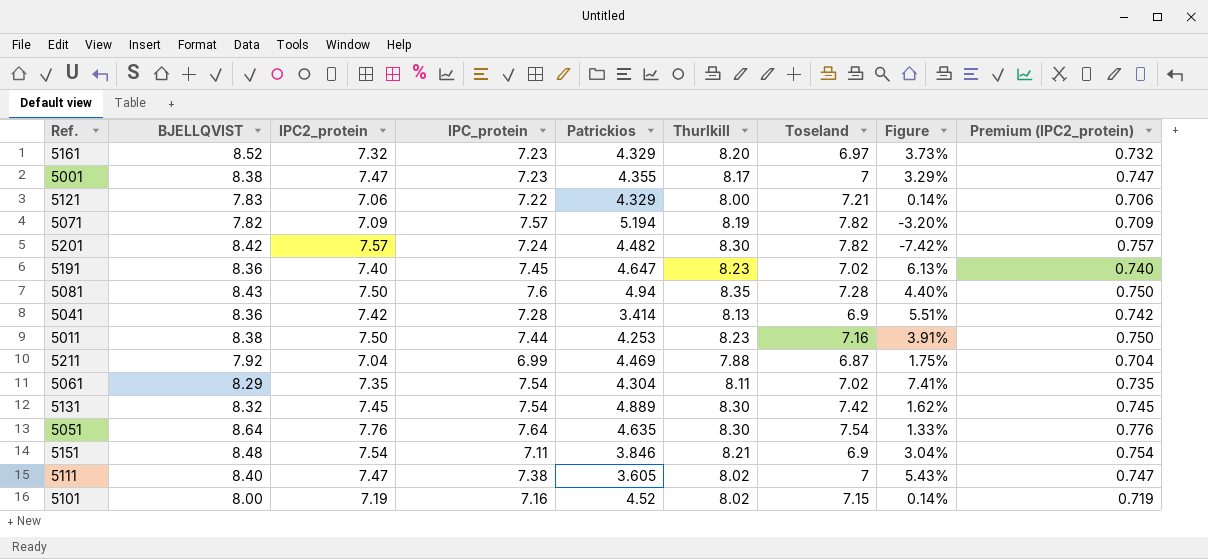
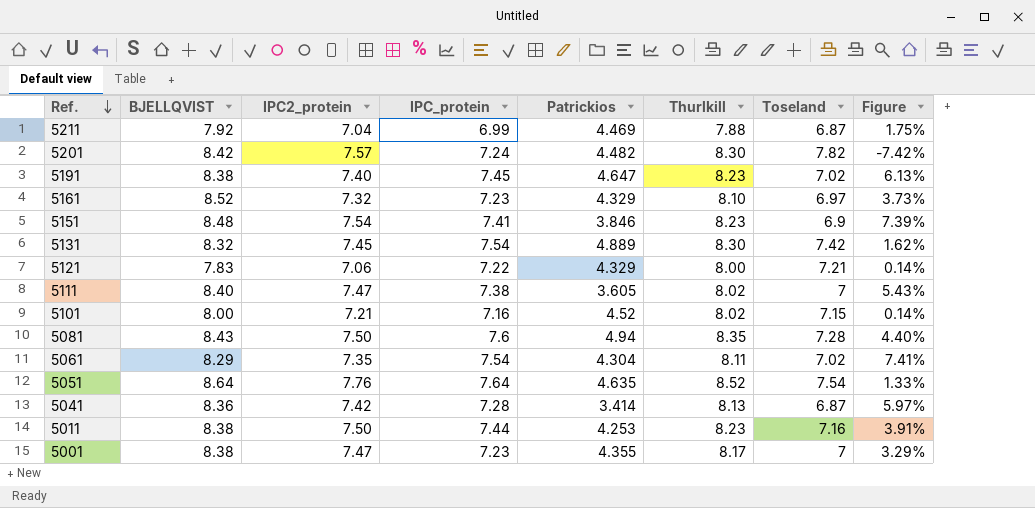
row order: none -> Ref. descending
column Premium (IPC2_protein) | formula: [IPC2_protein] * 0.1 -> none
row 5071: 7.82 | 7.09 | 7.57 | 5.194 | 8.19 | 7.82 | -3.20% | 0.709 -> none
5191 | BJELLQVIST: 8.36 -> 8.38
5161 | Thurlkill: 8.20 -> 8.10
5151 | IPC_protein: 7.11 -> 7.41
5151 | Thurlkill: 8.21 -> 8.23
5151 | Figure: 3.04% -> 7.39%
5101 | IPC2_protein: 7.19 -> 7.21
5051 | Thurlkill: 8.30 -> 8.52
5041 | Toseland: 6.9 -> 6.87
5041 | Figure: 5.51% -> 5.97%

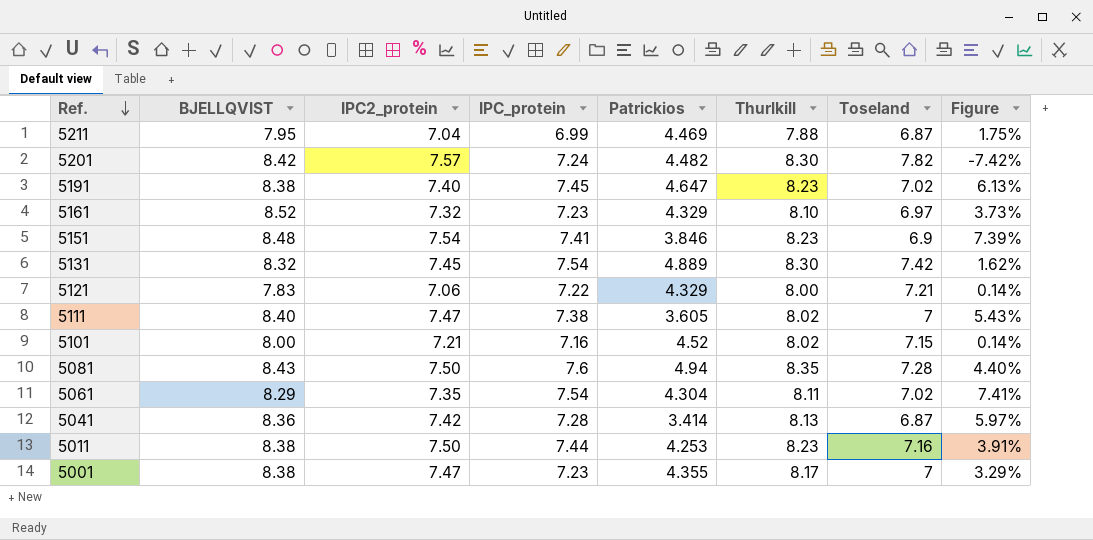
row 5051: 8.64 | 7.76 | 7.64 | 4.635 | 8.52 | 7.54 | 1.33% -> none
5211 | BJELLQVIST: 7.92 -> 7.95

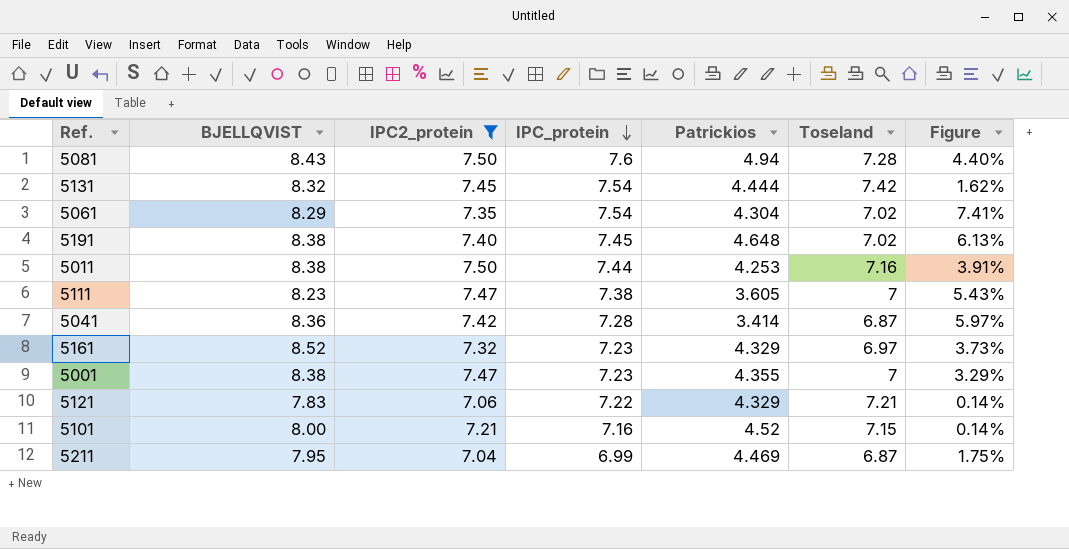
filter: none -> IPC2_protein <= 7.50
row order: Ref. descending -> IPC_protein descending
column Thurlkill | position: 6 -> none
5131 | Patrickios: 4.889 -> 4.444
5191 | Patrickios: 4.647 -> 4.648
5111 | BJELLQVIST: 8.40 -> 8.23

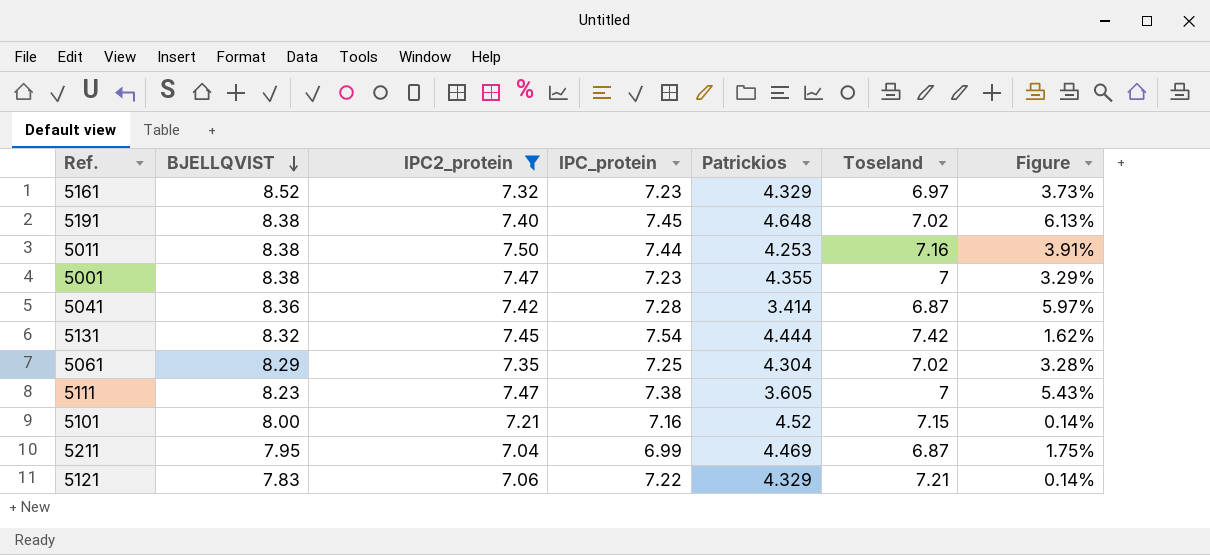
row order: IPC_protein descending -> BJELLQVIST descending
row 5081: 8.43 | 7.50 | 7.6 | 4.94 | 7.28 | 4.40% -> none
5061 | IPC_protein: 7.54 -> 7.25
5061 | Figure: 7.41% -> 3.28%

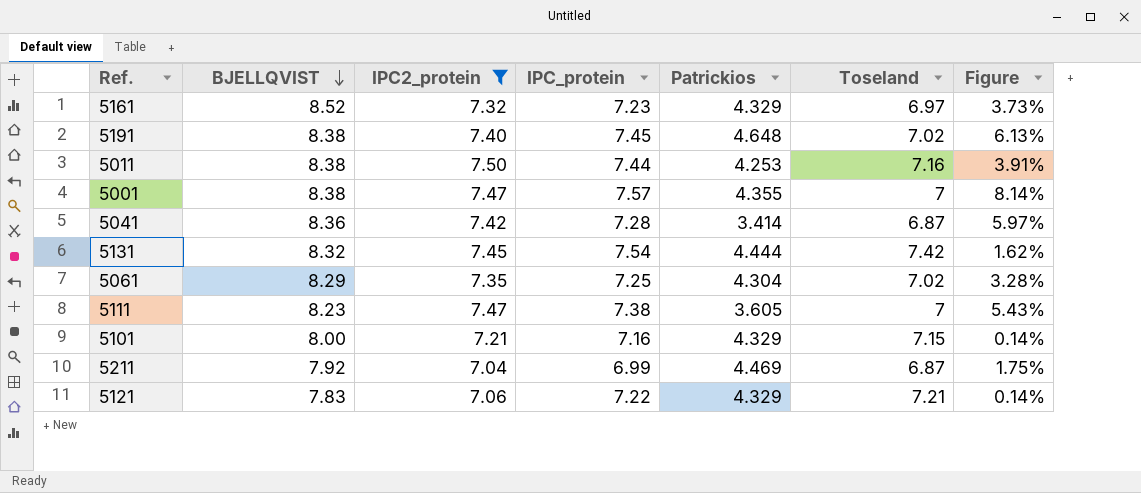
5001 | IPC_protein: 7.23 -> 7.57
5001 | Figure: 3.29% -> 8.14%
5101 | Patrickios: 4.52 -> 4.329
5211 | BJELLQVIST: 7.95 -> 7.92

